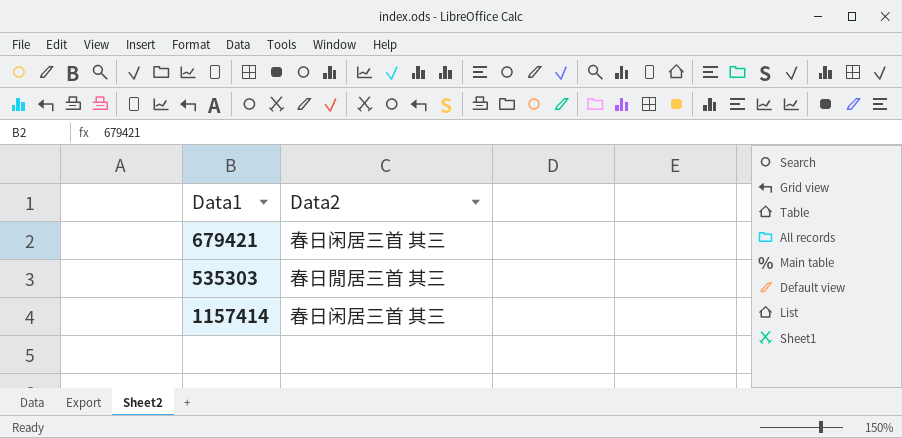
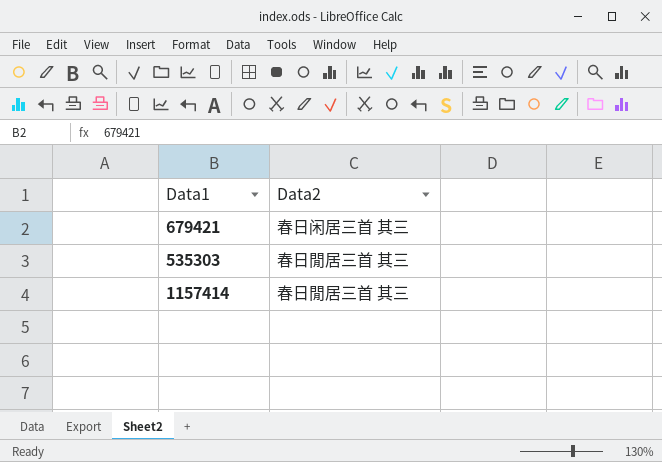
1157414 | Data2: 春日闲居三首 其三 -> 春日閒居三首 其三

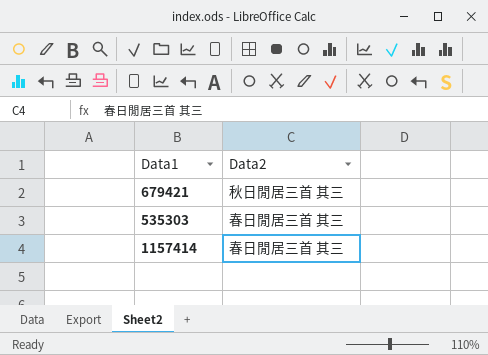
679421 | Data2: 春日闲居三首 其三 -> 秋日閒居三首 其三

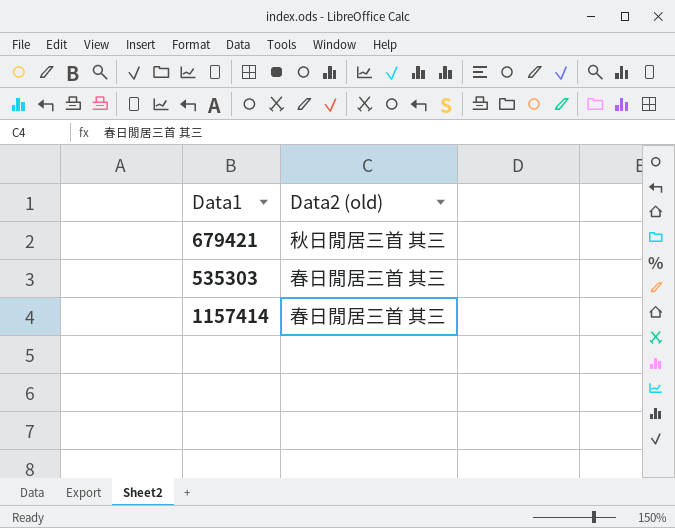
column name: Data2 -> Data2 (old)

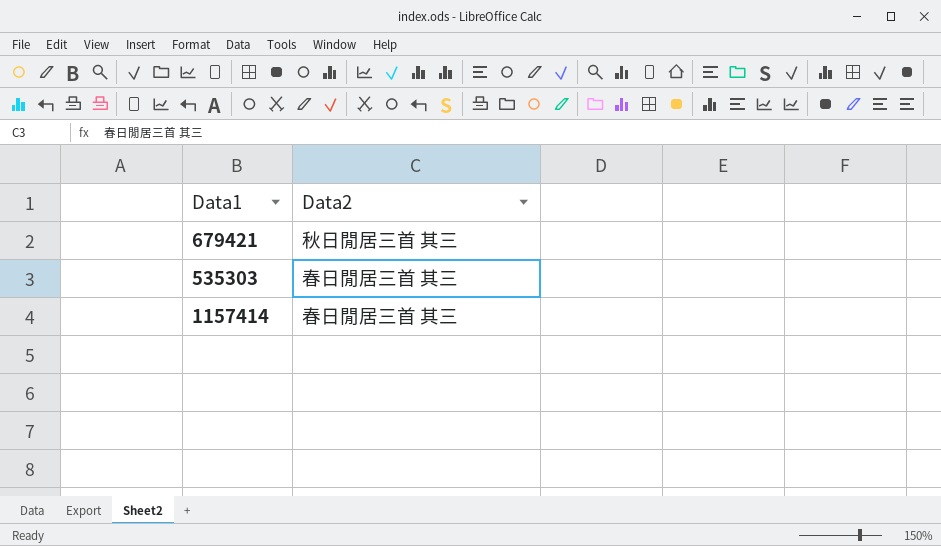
column name: Data2 (old) -> Data2

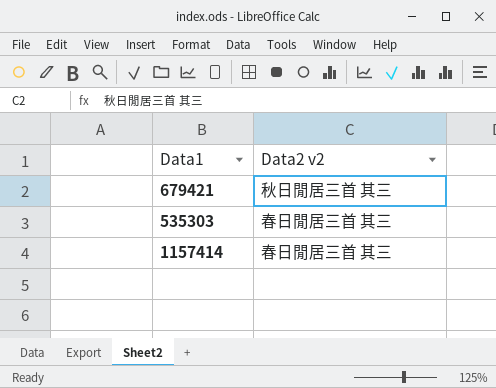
column name: Data2 -> Data2 v2

